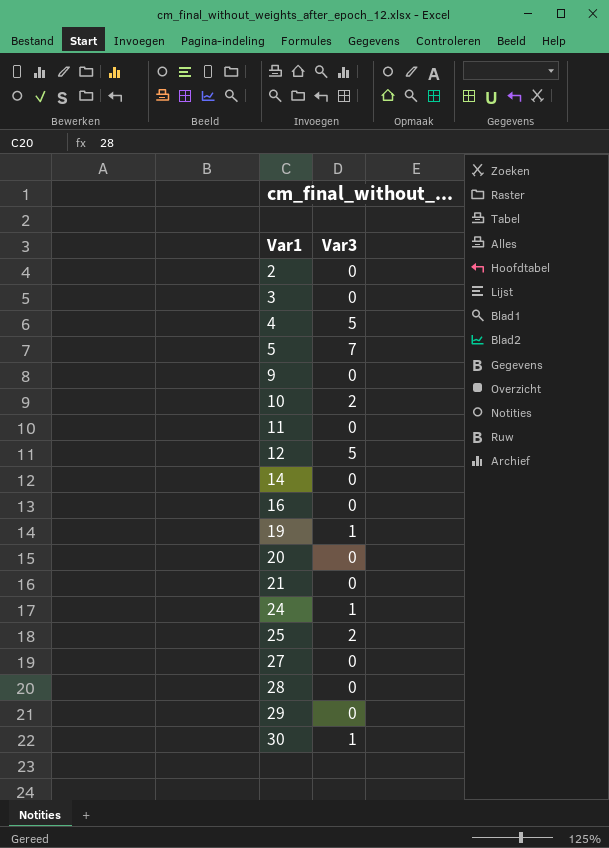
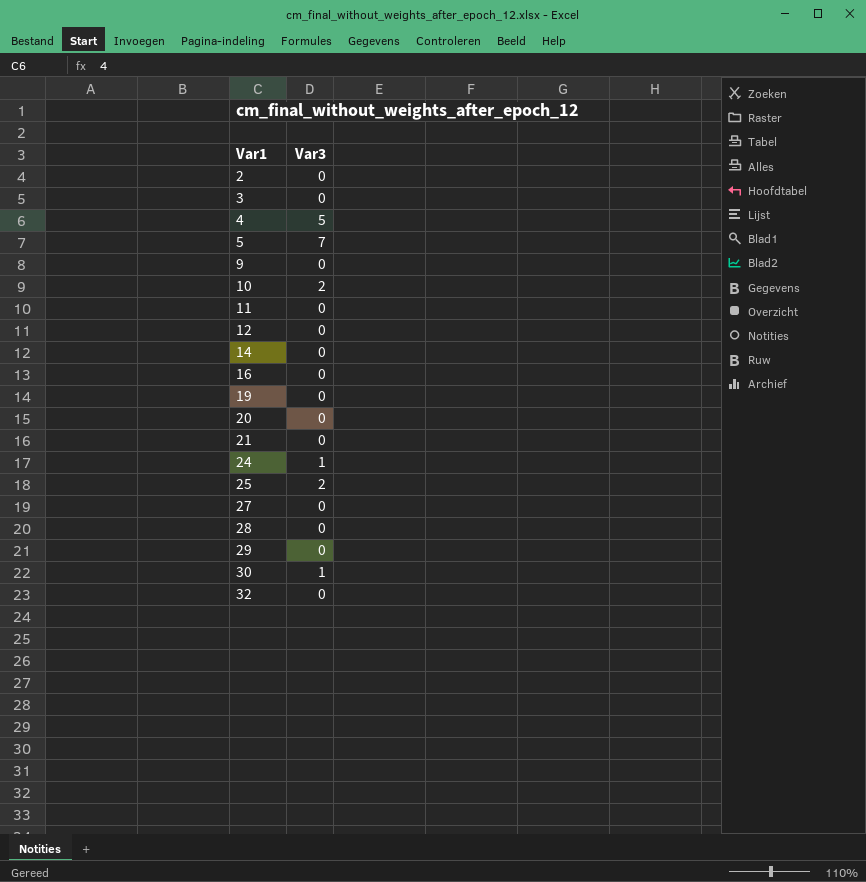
12 | Var3: 5 -> 0
19 | Var3: 1 -> 0
row 32: none -> 0

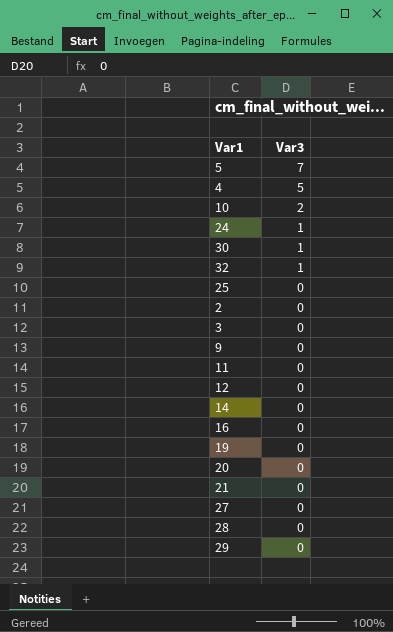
row order: Var1 ascending -> Var3 descending
32 | Var3: 0 -> 1
25 | Var3: 2 -> 0

